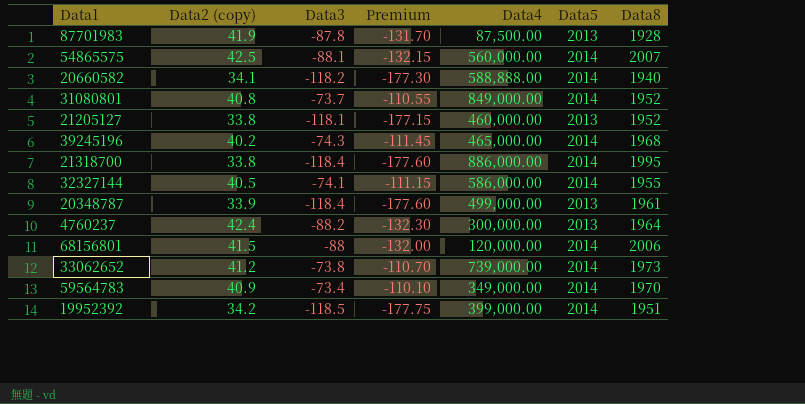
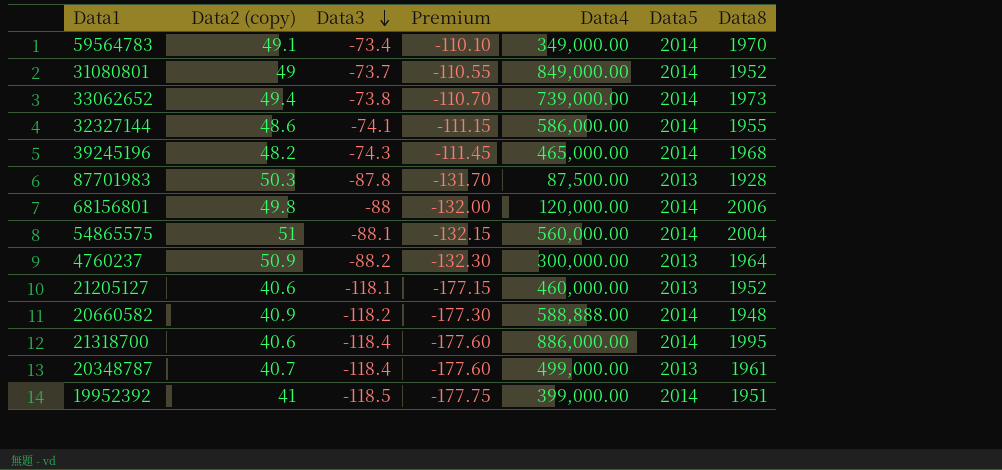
row order: none -> Data3 descending
59564783 | Data2 (copy): 40.9 -> 49.1
31080801 | Data2 (copy): 40.8 -> 49
33062652 | Data2 (copy): 41.2 -> 49.4
32327144 | Data2 (copy): 40.5 -> 48.6
39245196 | Data2 (copy): 40.2 -> 48.2
87701983 | Data2 (copy): 41.9 -> 50.3
68156801 | Data2 (copy): 41.5 -> 49.8
54865575 | Data2 (copy): 42.5 -> 51
54865575 | Data8: 2007 -> 2004
4760237 | Data2 (copy): 42.4 -> 50.9
21205127 | Data2 (copy): 33.8 -> 40.6
20660582 | Data2 (copy): 34.1 -> 40.9
20660582 | Data8: 1940 -> 1948
21318700 | Data2 (copy): 33.8 -> 40.6
20348787 | Data2 (copy): 33.9 -> 40.7
19952392 | Data2 (copy): 34.2 -> 41

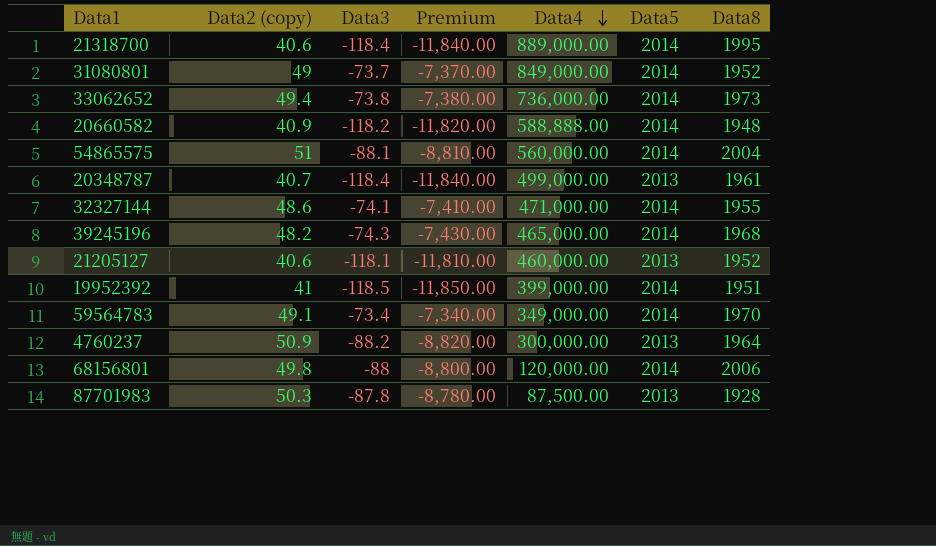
row order: Data3 descending -> Data4 descending
column Premium | formula: [Data3] * 1.5 -> [Data3] * 100
21318700 | Data4: 886,000.00 -> 889,000.00
33062652 | Data4: 739,000.00 -> 736,000.00
32327144 | Data4: 586,000.00 -> 471,000.00

